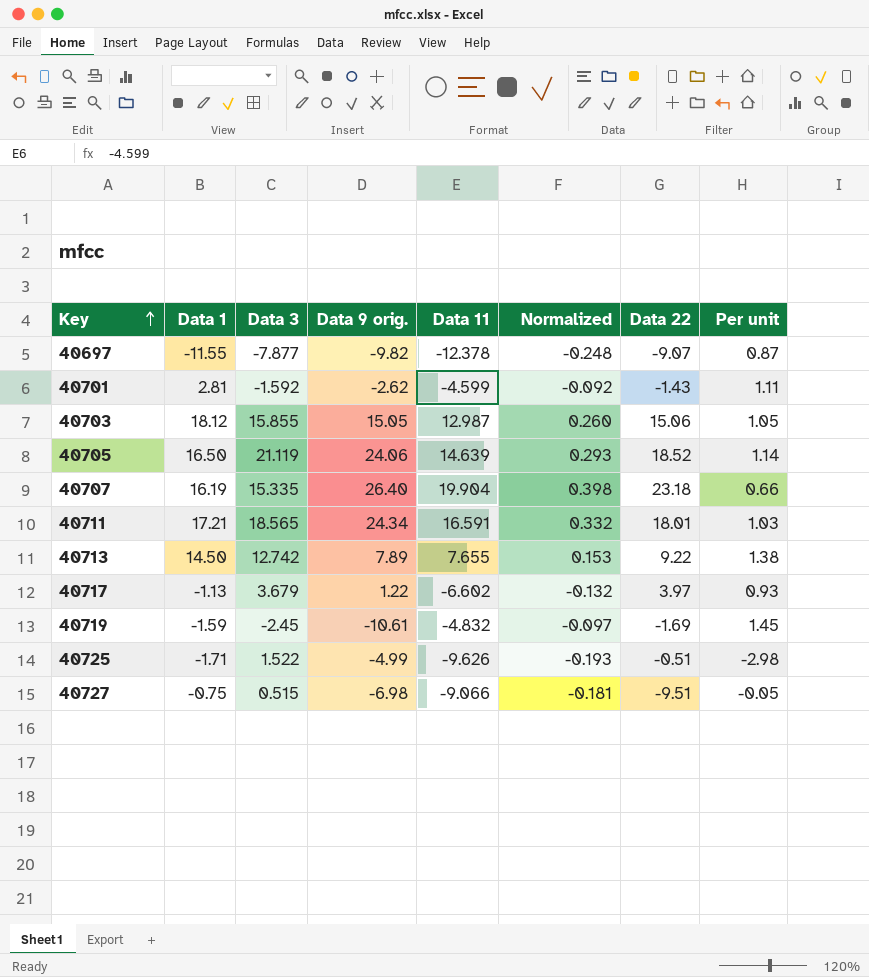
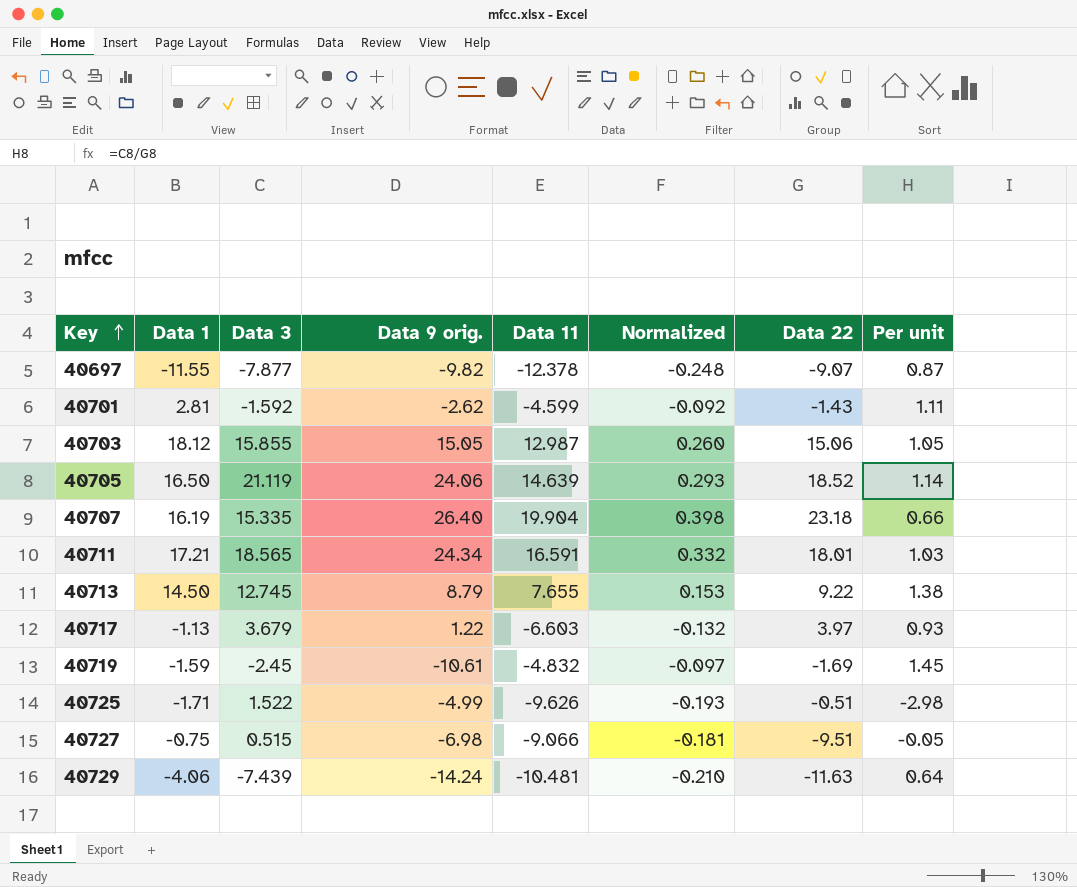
40713 | Data 3: 12.742 -> 12.745
40713 | Data 9 orig.: 7.89 -> 8.79
40717 | Data 11: -6.602 -> -6.603
row 40729: none -> -4.06 | -7.439 | -14.24 | -10.481 | -0.210 | -11.63 | 0.64

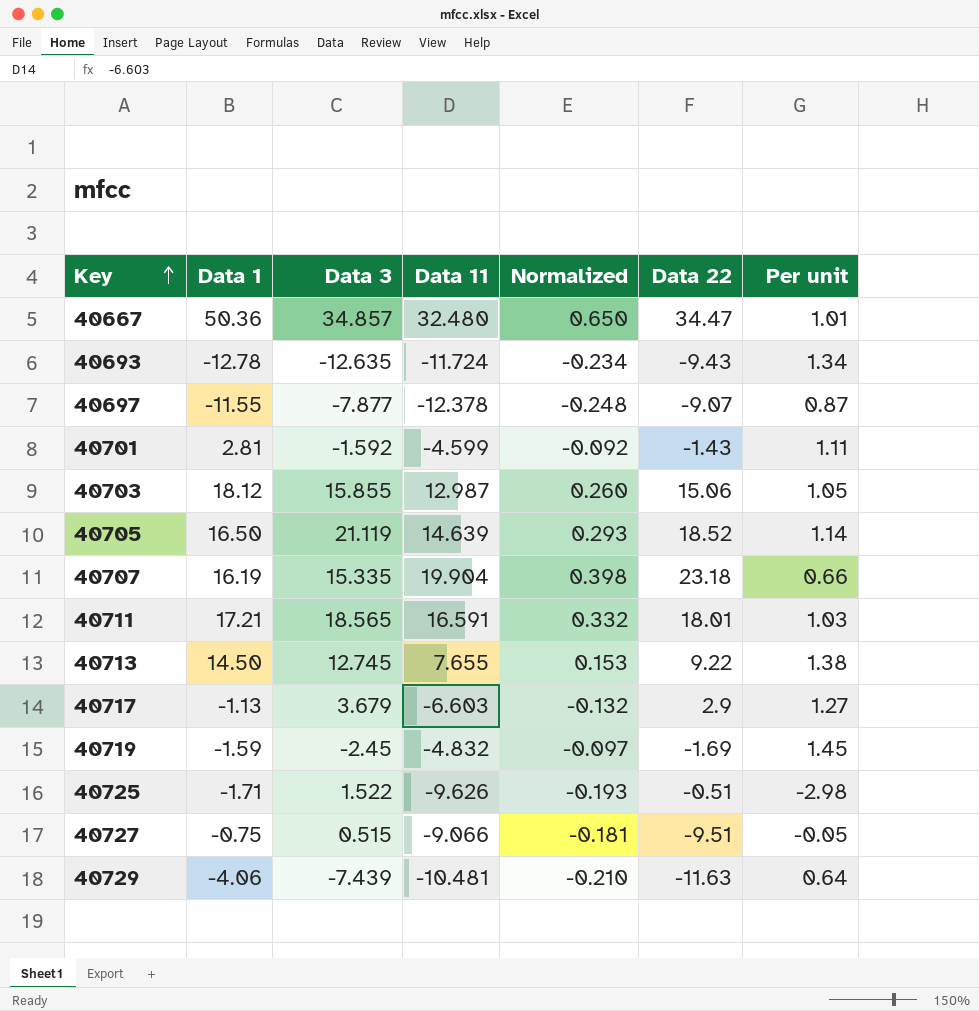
column Data 9 orig. | position: 4 -> none
row 40667: none -> 50.36 | 34.857 | 32.480 | 0.650 | 34.47 | 1.01
row 40693: none -> -12.78 | -12.635 | -11.724 | -0.234 | -9.43 | 1.34
40717 | Data 22: 3.97 -> 2.9
40717 | Per unit: 0.93 -> 1.27

